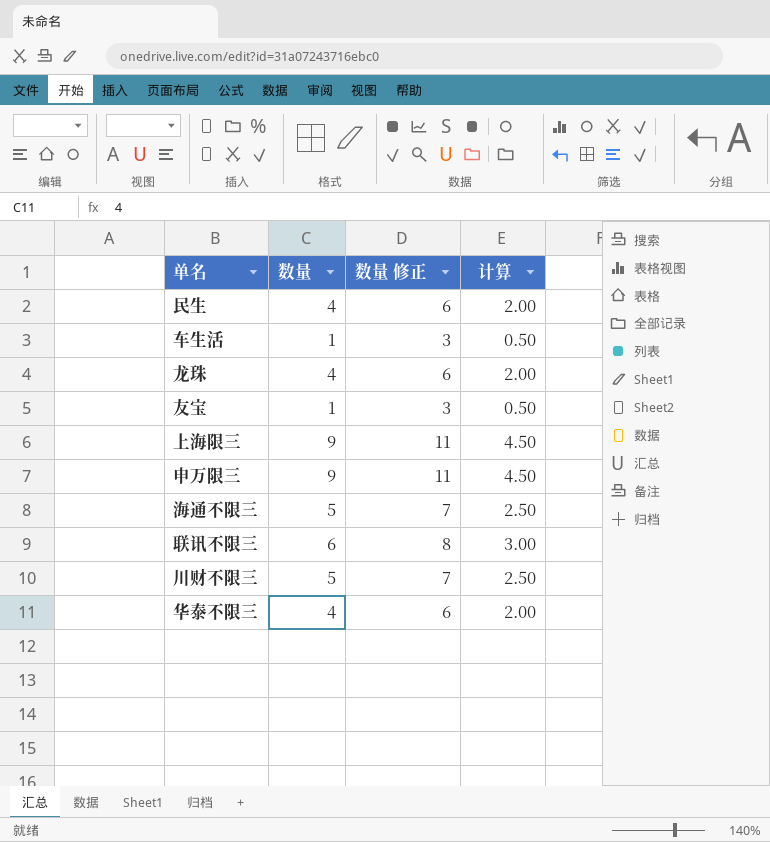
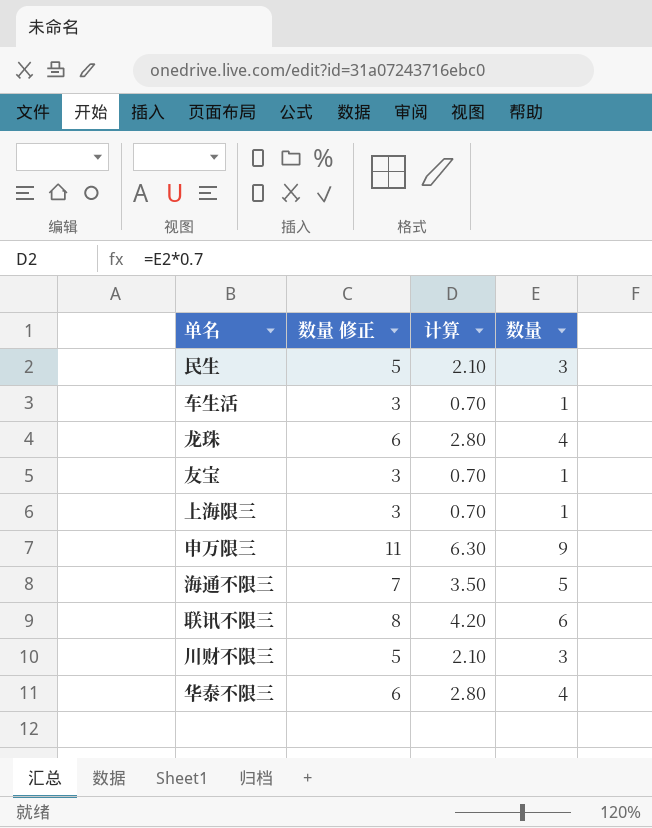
column 计算 | formula: [数量] * 0.5 -> [数量] * 0.7
column 数量 | position: 2 -> 4
民生 | 数量 修正: 6 -> 5
民生 | 数量: 4 -> 3
上海限三 | 数量 修正: 11 -> 3
上海限三 | 数量: 9 -> 1
川财不限三 | 数量 修正: 7 -> 5
川财不限三 | 数量: 5 -> 3

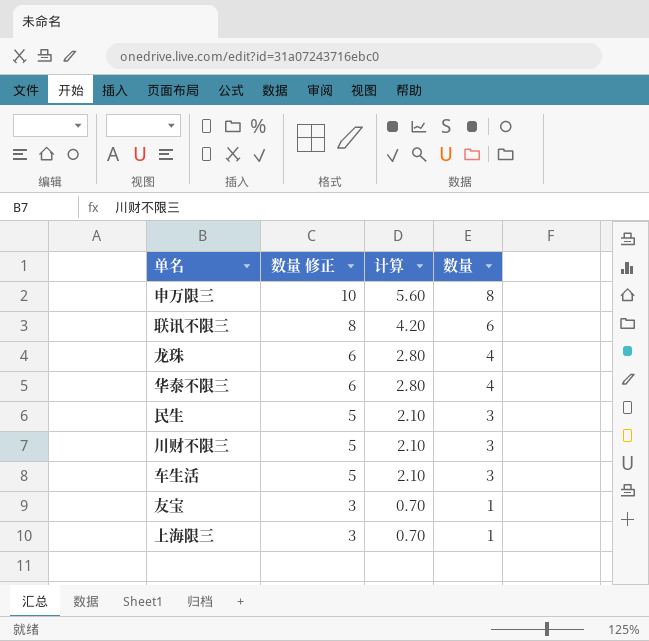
row order: none -> 数量 修正 descending
row 海通不限三: 7 | 3.50 | 5 -> none
申万限三 | 数量 修正: 11 -> 10
申万限三 | 计算: 6.30 -> 5.60
申万限三 | 数量: 9 -> 8
车生活 | 数量 修正: 3 -> 5
车生活 | 计算: 0.70 -> 2.10
车生活 | 数量: 1 -> 3

